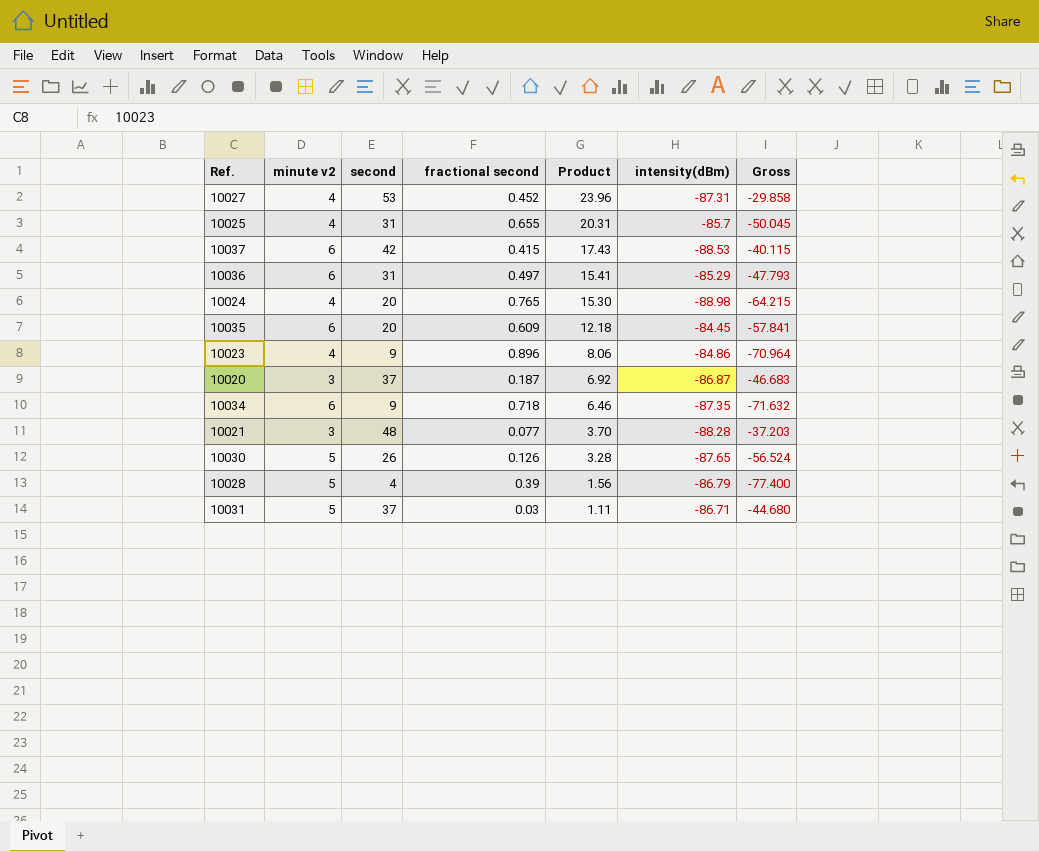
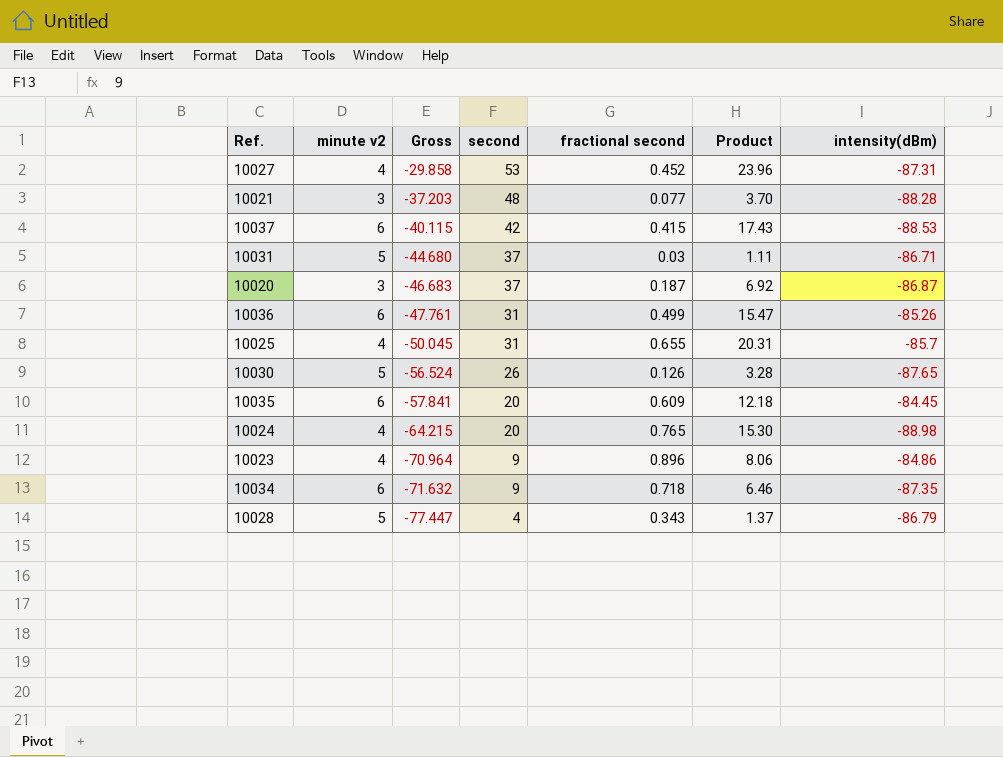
row order: Product descending -> Gross descending
column Gross | position: 7 -> 3
10036 | Gross: -47.793 -> -47.761
10036 | fractional second: 0.497 -> 0.499
10036 | Product: 15.41 -> 15.47
10036 | intensity(dBm): -85.29 -> -85.26
10028 | Gross: -77.400 -> -77.447
10028 | fractional second: 0.39 -> 0.343
10028 | Product: 1.56 -> 1.37

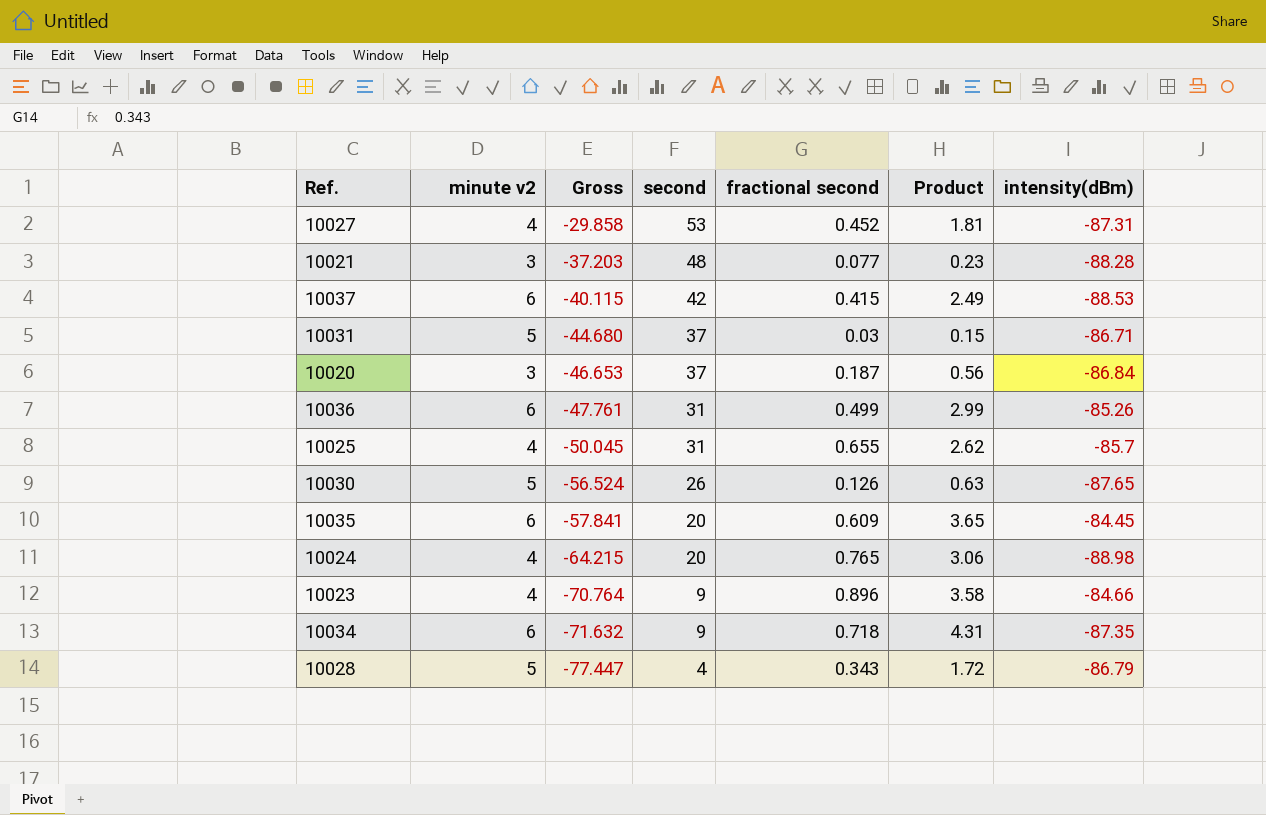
column Product | formula: [second] * [fractional second] -> [minute v2] * [fractional second]
10020 | Gross: -46.683 -> -46.653
10020 | intensity(dBm): -86.87 -> -86.84
10023 | Gross: -70.964 -> -70.764
10023 | intensity(dBm): -84.86 -> -84.66

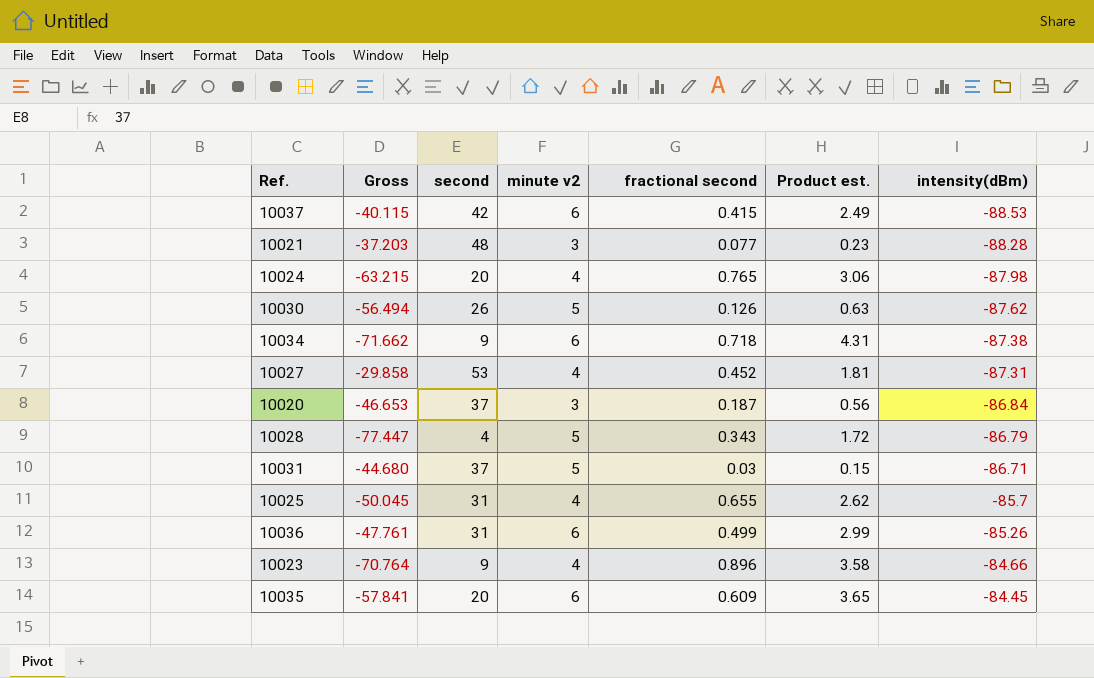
row order: Gross descending -> intensity(dBm) ascending
column minute v2 | position: 2 -> 4
column name: Product -> Product est.
10024 | Gross: -64.215 -> -63.215
10024 | intensity(dBm): -88.98 -> -87.98
10030 | Gross: -56.524 -> -56.494
10030 | intensity(dBm): -87.65 -> -87.62
10034 | Gross: -71.632 -> -71.662
10034 | intensity(dBm): -87.35 -> -87.38

